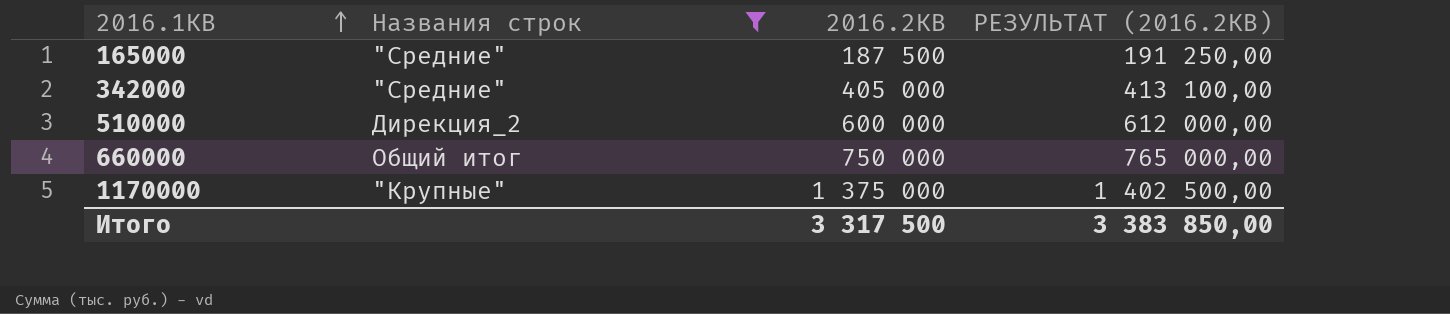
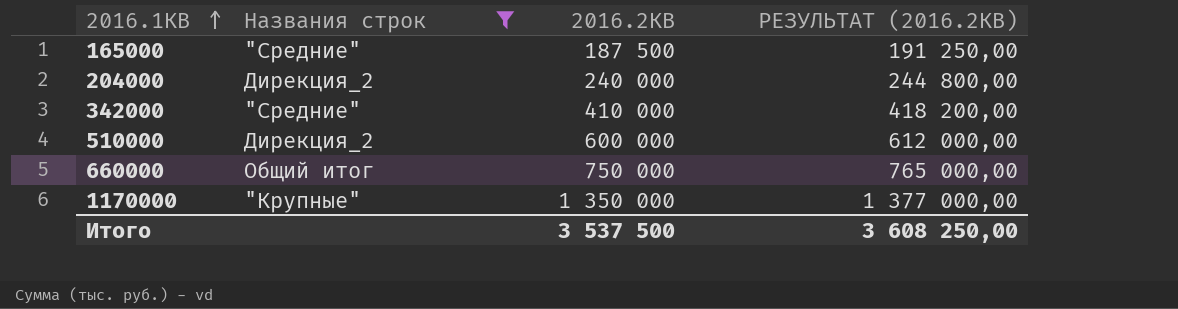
row 204000: none -> Дирекция_2 | 240 000 | 244 800,00
342000 | 2016.2КВ: 405 000 -> 410 000
342000 | РЕЗУЛЬТАТ (2016.2КВ): 413 100,00 -> 418 200,00
1170000 | 2016.2КВ: 1 375 000 -> 1 350 000
1170000 | РЕЗУЛЬТАТ (2016.2КВ): 1 402 500,00 -> 1 377 000,00
Итого | 2016.2КВ: 3 317 500 -> 3 537 500
Итого | РЕЗУЛЬТАТ (2016.2КВ): 3 383 850,00 -> 3 608 250,00

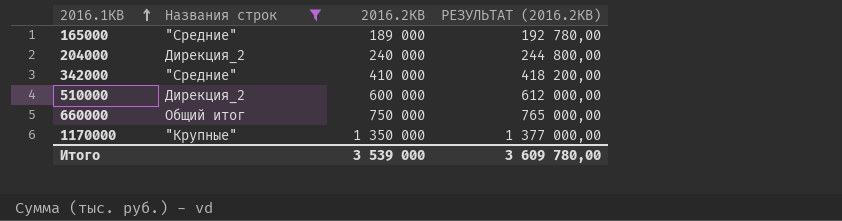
165000 | 2016.2КВ: 187 500 -> 189 000
165000 | РЕЗУЛЬТАТ (2016.2КВ): 191 250,00 -> 192 780,00
Итого | 2016.2КВ: 3 537 500 -> 3 539 000
Итого | РЕЗУЛЬТАТ (2016.2КВ): 3 608 250,00 -> 3 609 780,00

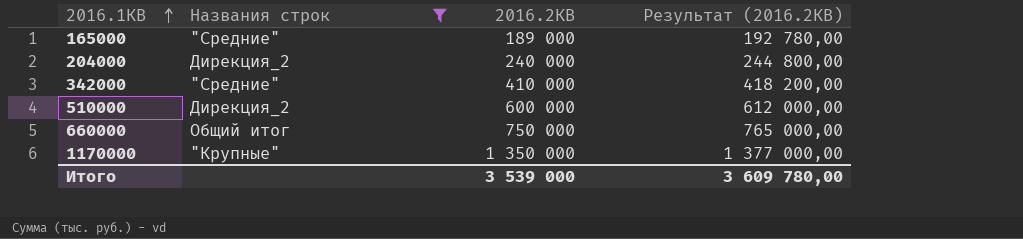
column name: РЕЗУЛЬТАТ (2016.2КВ) -> Результат (2016.2КВ)

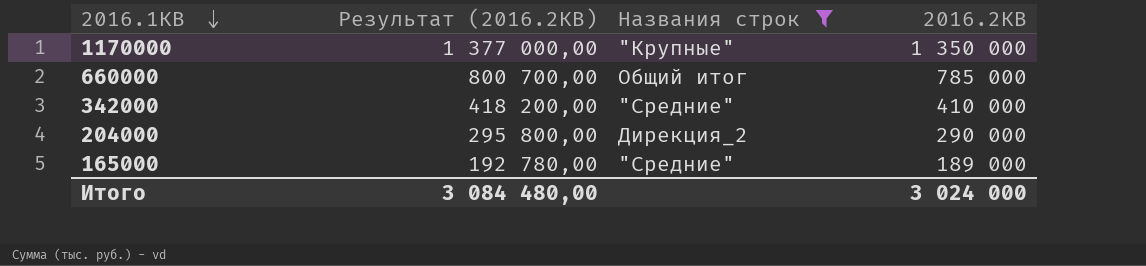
row order: 2016.1КВ ascending -> 2016.1КВ descending
column Результат (2016.2КВ) | position: 4 -> 2
row 510000: Дирекция_2 | 600 000 | 612 000,00 -> none
660000 | Результат (2016.2КВ): 765 000,00 -> 800 700,00
660000 | 2016.2КВ: 750 000 -> 785 000
204000 | Результат (2016.2КВ): 244 800,00 -> 295 800,00
204000 | 2016.2КВ: 240 000 -> 290 000
Итого | Результат (2016.2КВ): 3 609 780,00 -> 3 084 480,00
Итого | 2016.2КВ: 3 539 000 -> 3 024 000

